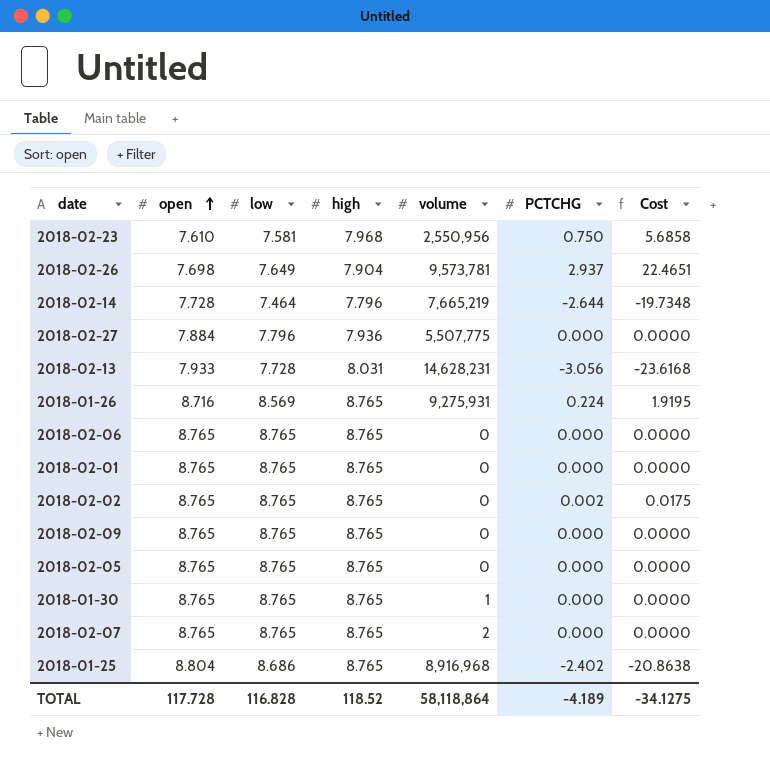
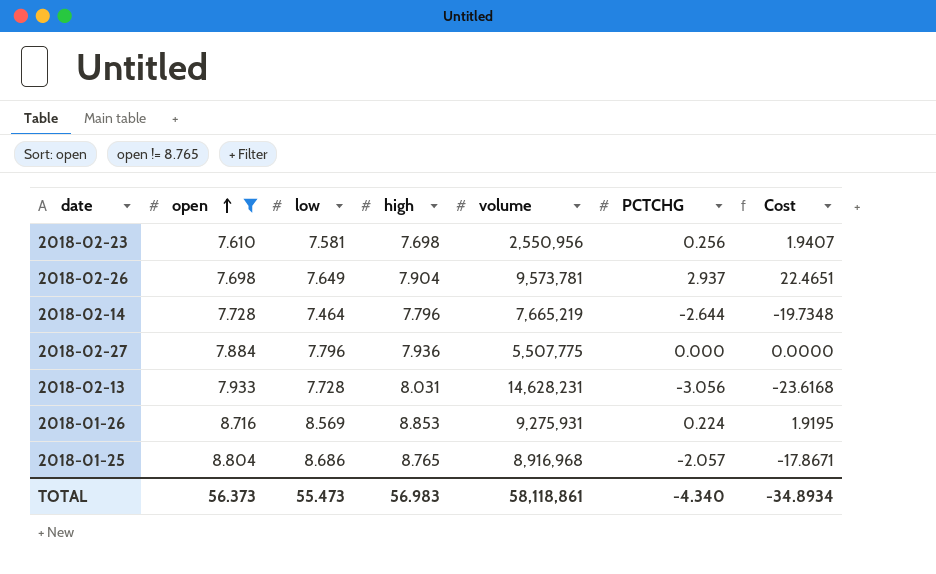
filter: none -> open != 8.765
2018-02-23 | high: 7.968 -> 7.698
2018-02-23 | PCTCHG: 0.750 -> 0.256
2018-02-23 | Cost: 5.6858 -> 1.9407
2018-01-26 | high: 8.765 -> 8.853
2018-01-25 | PCTCHG: -2.402 -> -2.057
2018-01-25 | Cost: -20.8638 -> -17.8671
TOTAL | open: 117.728 -> 56.373
TOTAL | low: 116.828 -> 55.473
TOTAL | high: 118.52 -> 56.983
TOTAL | volume: 58,118,864 -> 58,118,861
TOTAL | PCTCHG: -4.189 -> -4.340
TOTAL | Cost: -34.1275 -> -34.8934

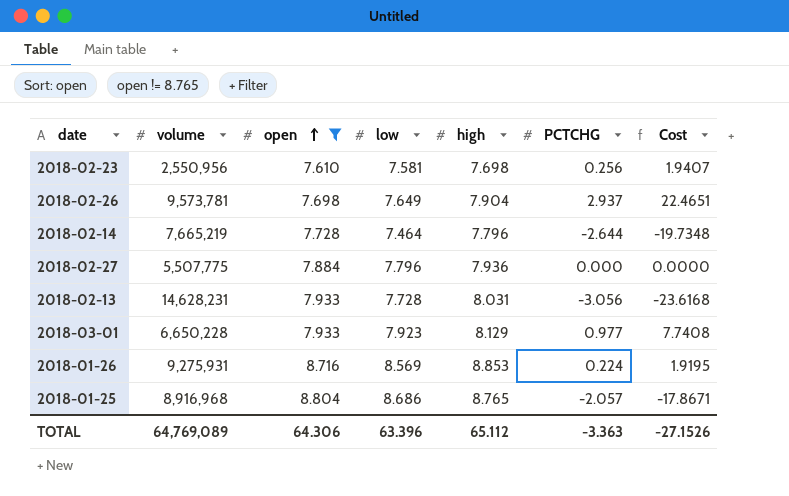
column volume | position: 5 -> 2
row 2018-03-01: none -> 6,650,228 | 7.933 | 7.923 | 8.129 | 0.977 | 7.7408
TOTAL | volume: 58,118,861 -> 64,769,089
TOTAL | open: 56.373 -> 64.306
TOTAL | low: 55.473 -> 63.396
TOTAL | high: 56.983 -> 65.112
TOTAL | PCTCHG: -4.340 -> -3.363
TOTAL | Cost: -34.8934 -> -27.1526

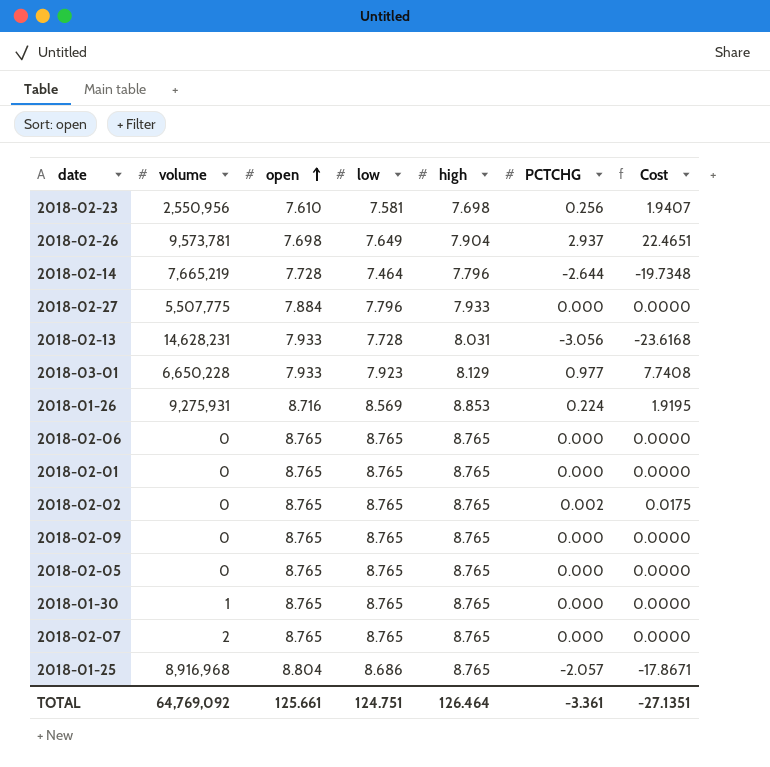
filter: open != 8.765 -> none
2018-02-27 | high: 7.936 -> 7.933
TOTAL | volume: 64,769,089 -> 64,769,092
TOTAL | open: 64.306 -> 125.661
TOTAL | low: 63.396 -> 124.751
TOTAL | high: 65.112 -> 126.464
TOTAL | PCTCHG: -3.363 -> -3.361
TOTAL | Cost: -27.1526 -> -27.1351

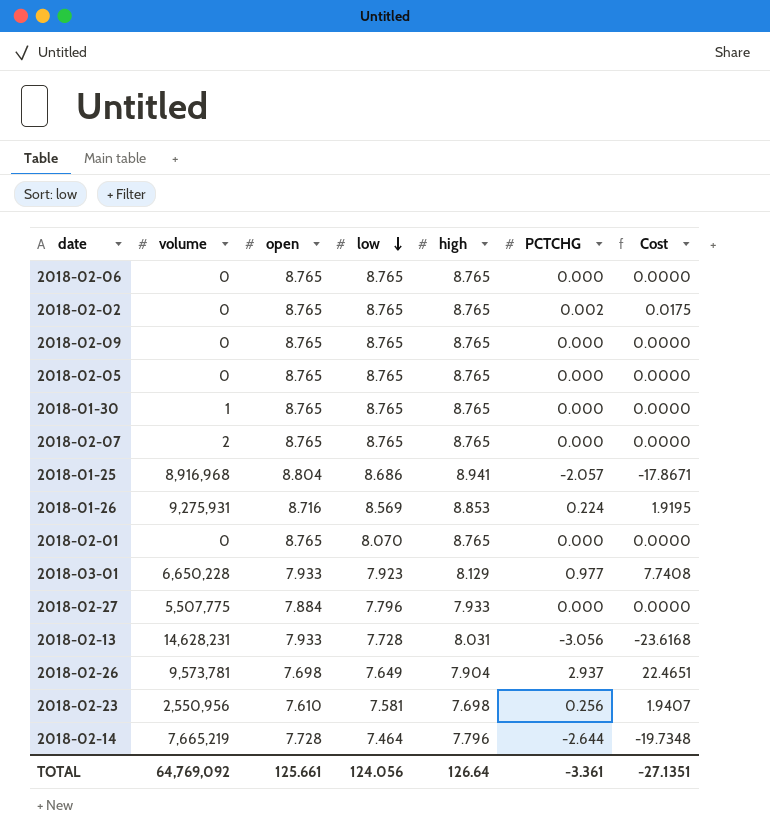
row order: open ascending -> low descending
2018-01-25 | high: 8.765 -> 8.941
2018-02-01 | low: 8.765 -> 8.070
TOTAL | low: 124.751 -> 124.056
TOTAL | high: 126.464 -> 126.64

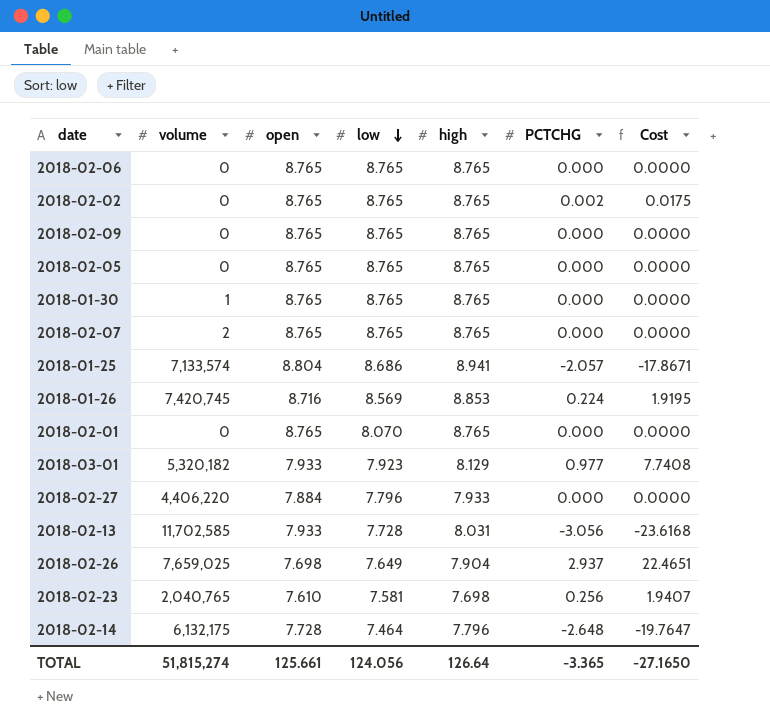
2018-01-25 | volume: 8,916,968 -> 7,133,574
2018-01-26 | volume: 9,275,931 -> 7,420,745
2018-03-01 | volume: 6,650,228 -> 5,320,182
2018-02-27 | volume: 5,507,775 -> 4,406,220
2018-02-13 | volume: 14,628,231 -> 11,702,585
2018-02-26 | volume: 9,573,781 -> 7,659,025
2018-02-23 | volume: 2,550,956 -> 2,040,765
2018-02-14 | volume: 7,665,219 -> 6,132,175
2018-02-14 | PCTCHG: -2.644 -> -2.648
2018-02-14 | Cost: -19.7348 -> -19.7647
TOTAL | volume: 64,769,092 -> 51,815,274
TOTAL | PCTCHG: -3.361 -> -3.365
TOTAL | Cost: -27.1351 -> -27.1650

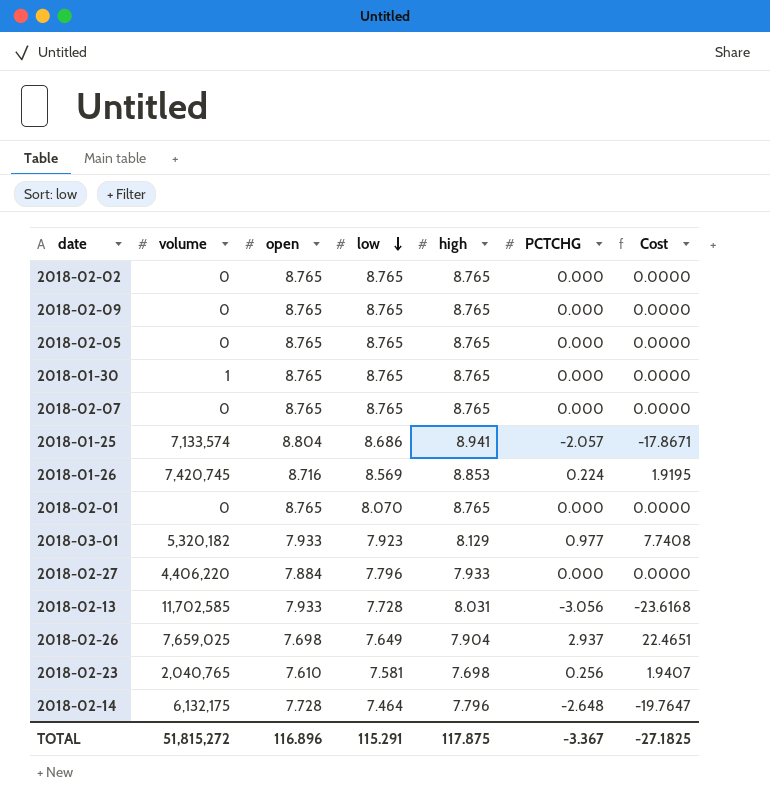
row 2018-02-06: 0 | 8.765 | 8.765 | 8.765 | 0.000 | 0.0000 -> none
2018-02-02 | PCTCHG: 0.002 -> 0.000
2018-02-02 | Cost: 0.0175 -> 0.0000
2018-02-07 | volume: 2 -> 0
TOTAL | volume: 51,815,274 -> 51,815,272
TOTAL | open: 125.661 -> 116.896
TOTAL | low: 124.056 -> 115.291
TOTAL | high: 126.64 -> 117.875
TOTAL | PCTCHG: -3.365 -> -3.367
TOTAL | Cost: -27.1650 -> -27.1825

